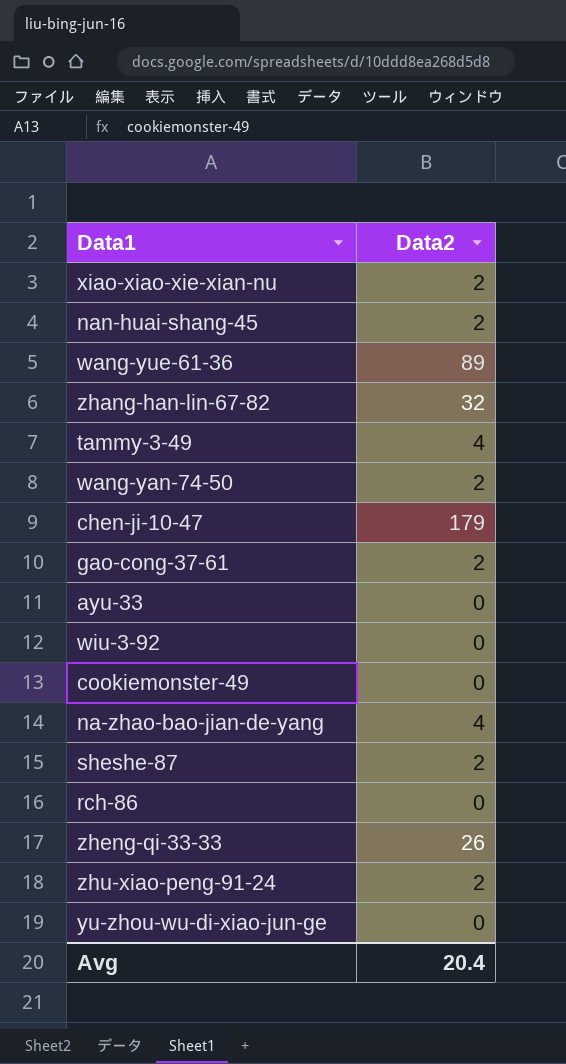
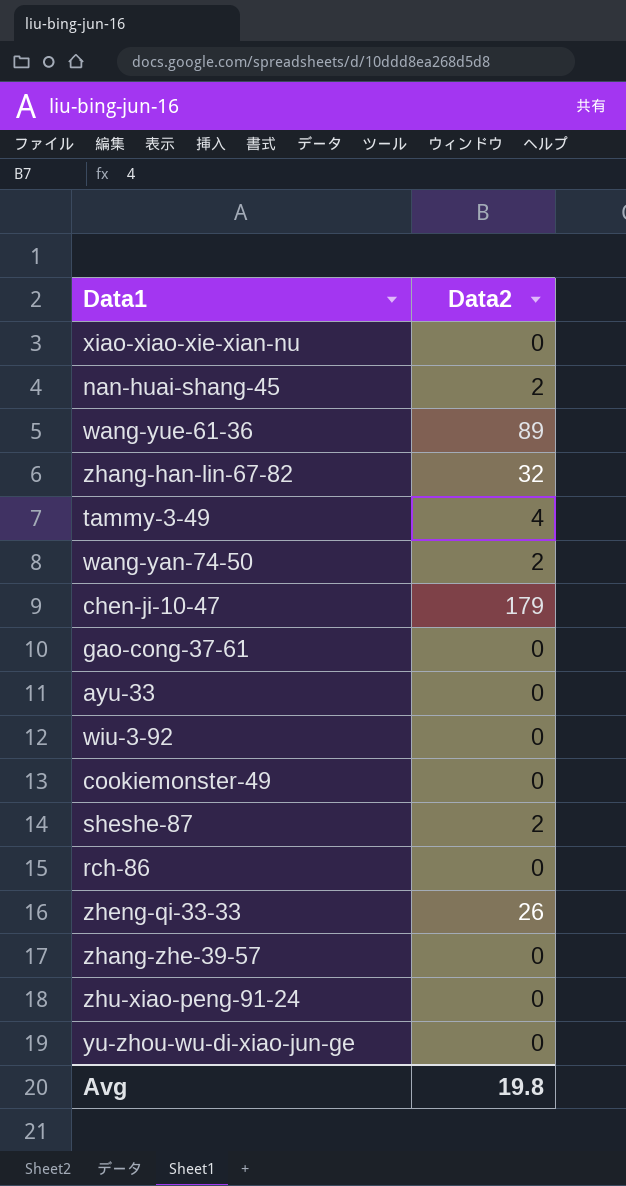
row na-zhao-bao-jian-de-yang: 4 -> none
xiao-xiao-xie-xian-nu | Data2: 2 -> 0
gao-cong-37-61 | Data2: 2 -> 0
row zhang-zhe-39-57: none -> 0
zhu-xiao-peng-91-24 | Data2: 2 -> 0
Avg | Data2: 20.4 -> 19.8

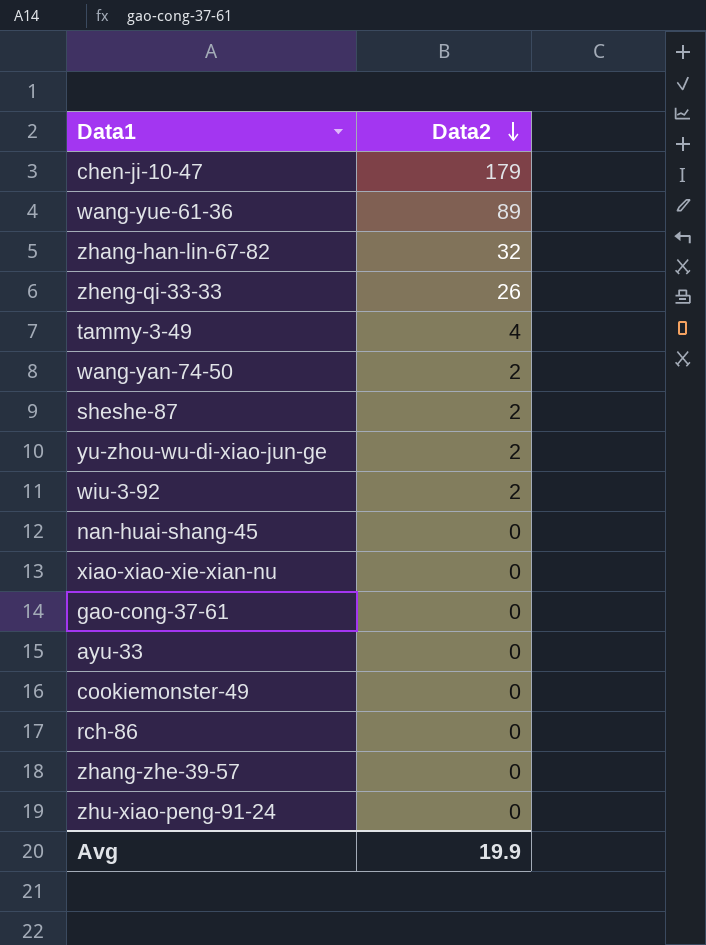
row order: none -> Data2 descending
yu-zhou-wu-di-xiao-jun-ge | Data2: 0 -> 2
wiu-3-92 | Data2: 0 -> 2
nan-huai-shang-45 | Data2: 2 -> 0
Avg | Data2: 19.8 -> 19.9

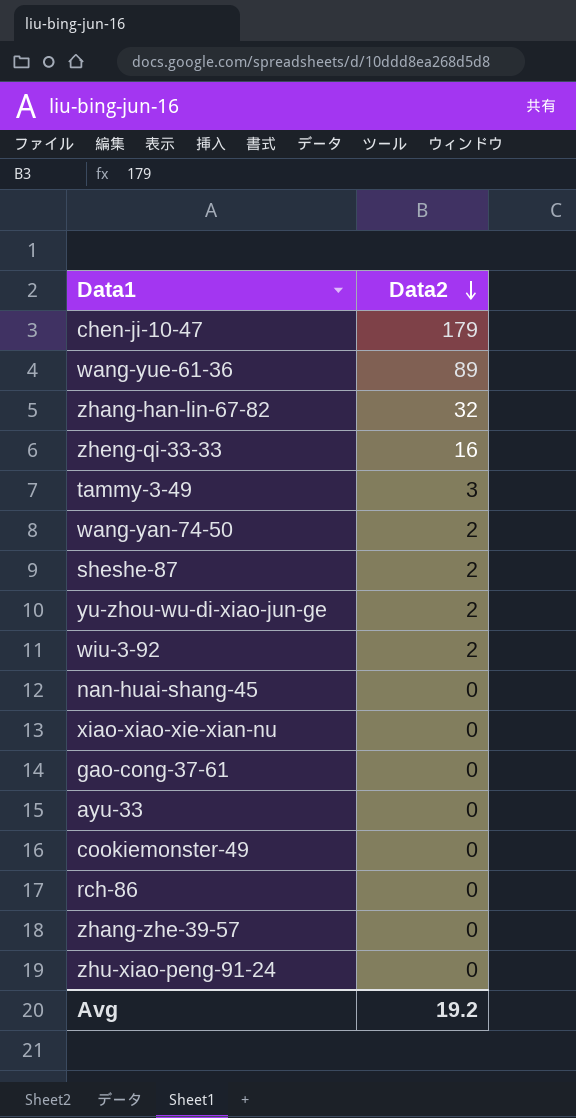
zheng-qi-33-33 | Data2: 26 -> 16
tammy-3-49 | Data2: 4 -> 3
Avg | Data2: 19.9 -> 19.2

